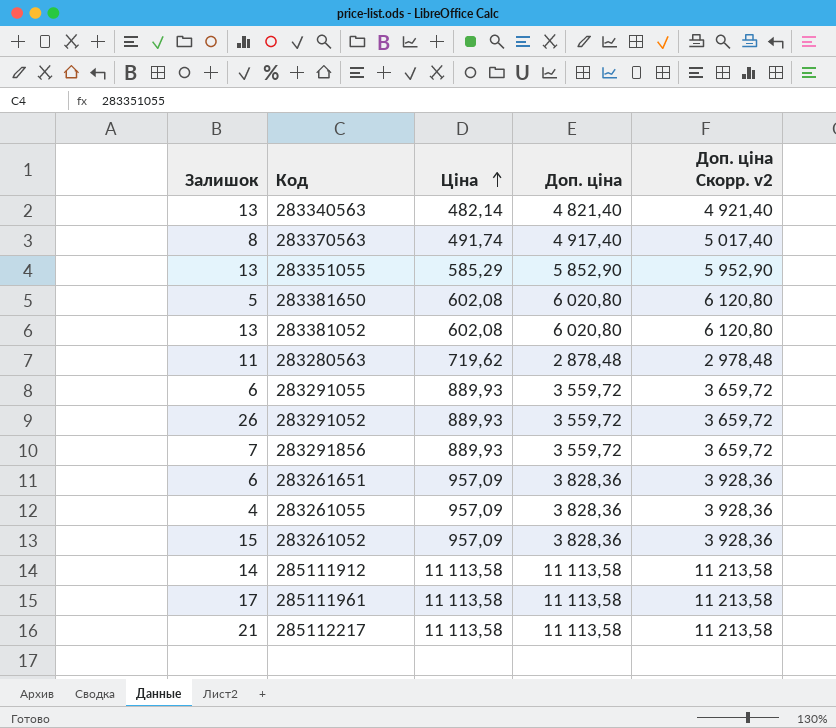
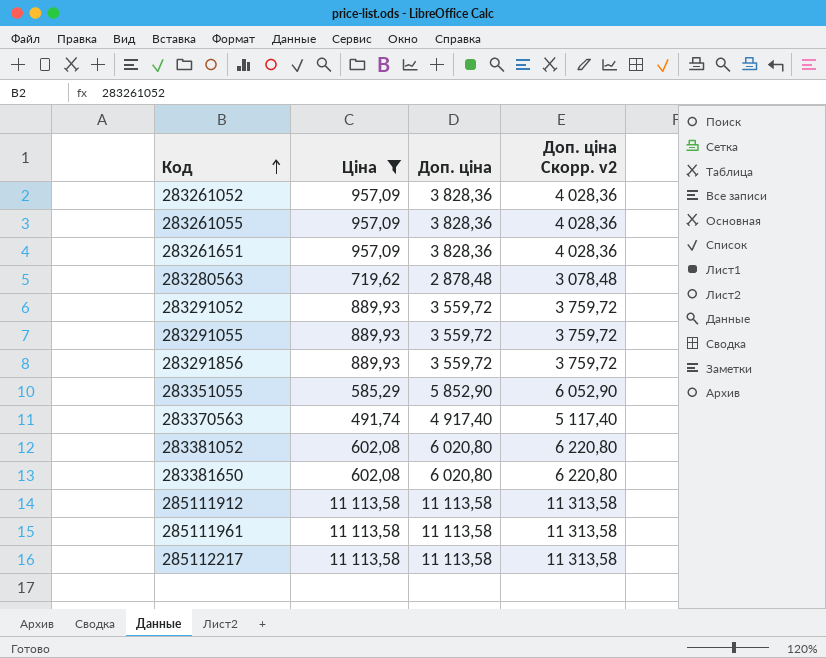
filter: none -> Ціна != 482,14
row order: Ціна ascending -> Код ascending
column Залишок | position: 1 -> none
column Доп. ціна Скорр. v2 | formula: [Доп. ціна] + 100 -> [Доп. ціна] + 200

